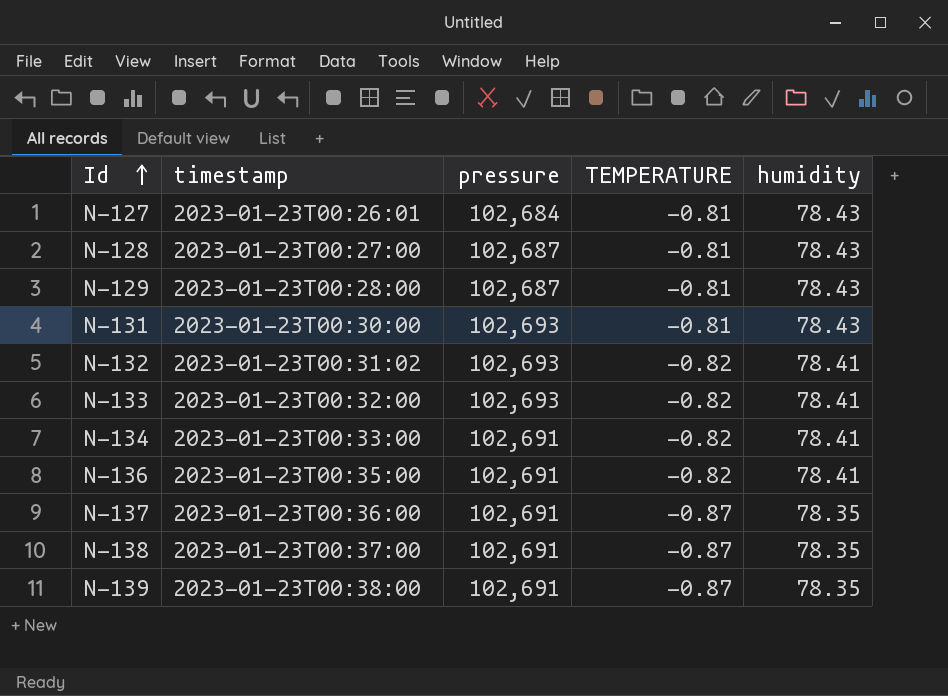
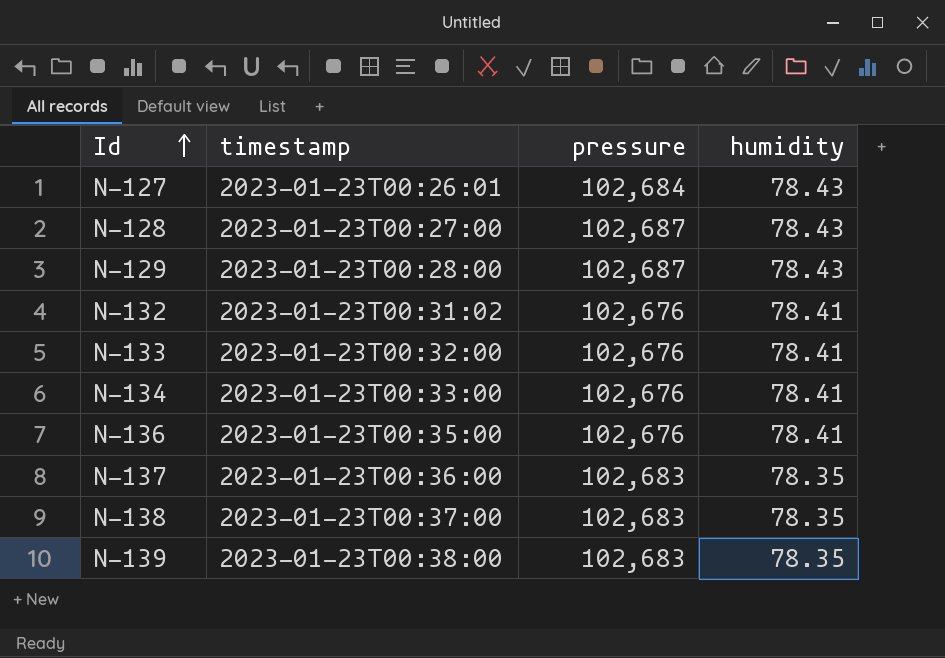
column TEMPERATURE | position: 4 -> none
row N-131: 2023-01-23T00:30:00 | 102,693 | -0.81 | 78.43 -> none
N-132 | pressure: 102,693 -> 102,676
N-133 | pressure: 102,693 -> 102,676
N-134 | pressure: 102,691 -> 102,676
N-136 | pressure: 102,691 -> 102,676
N-137 | pressure: 102,691 -> 102,683
N-138 | pressure: 102,691 -> 102,683
N-139 | pressure: 102,691 -> 102,683

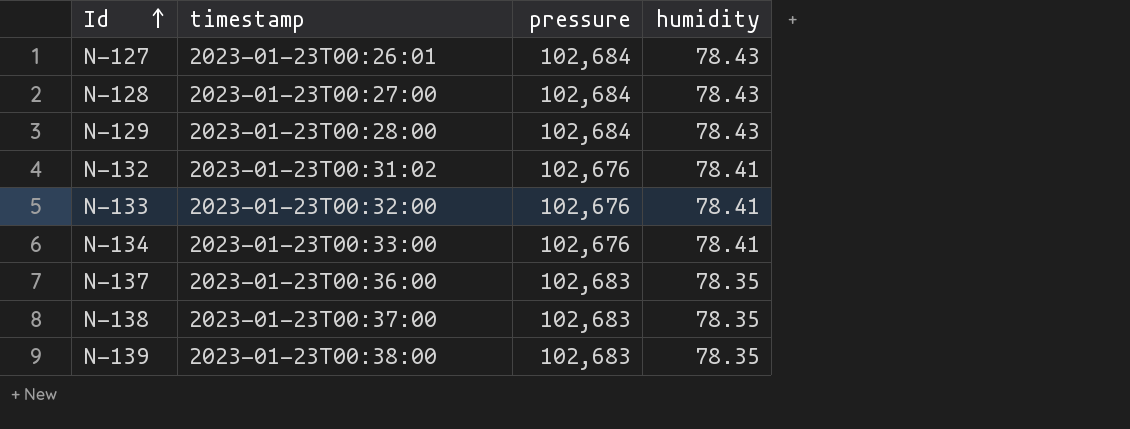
row N-136: 2023-01-23T00:35:00 | 102,676 | 78.41 -> none
N-128 | pressure: 102,687 -> 102,684
N-129 | pressure: 102,687 -> 102,684

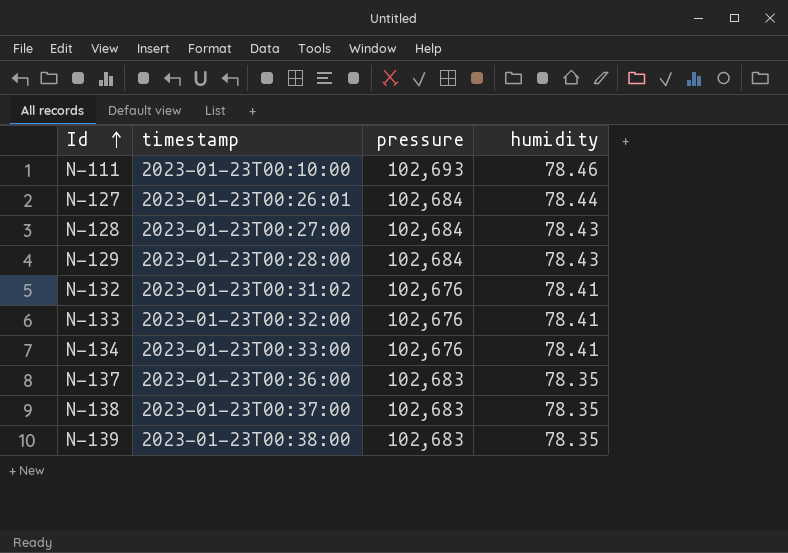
row N-111: none -> 2023-01-23T00:10:00 | 102,693 | 78.46
N-127 | humidity: 78.43 -> 78.44

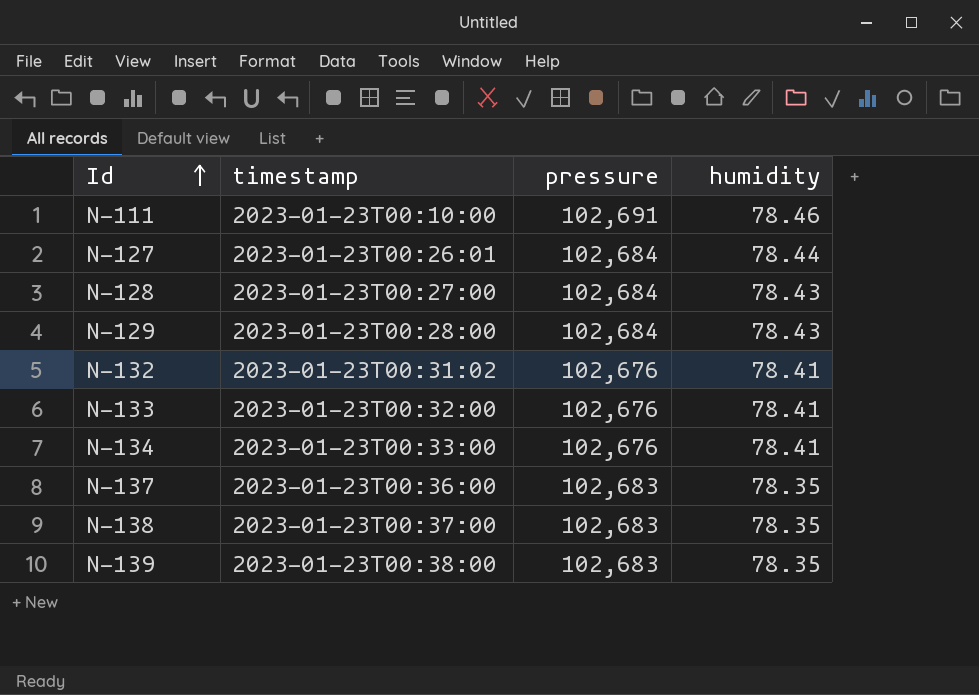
N-111 | pressure: 102,693 -> 102,691

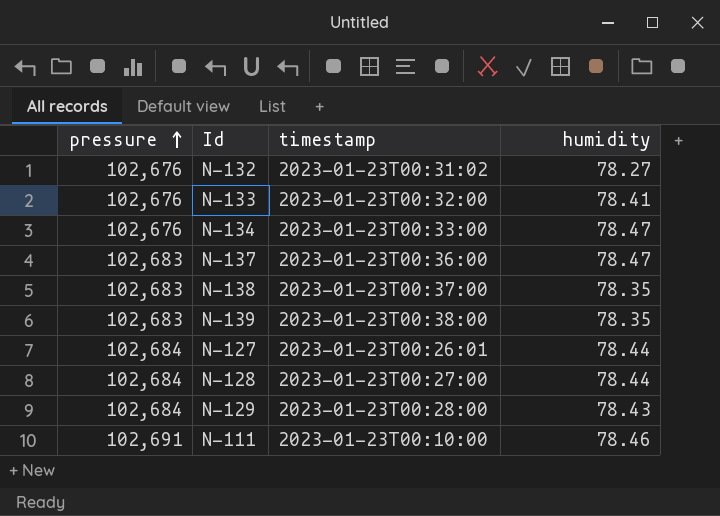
row order: Id ascending -> pressure ascending
column pressure | position: 3 -> 1
N-132 | humidity: 78.41 -> 78.27
N-134 | humidity: 78.41 -> 78.47
N-137 | humidity: 78.35 -> 78.47
N-128 | humidity: 78.43 -> 78.44

